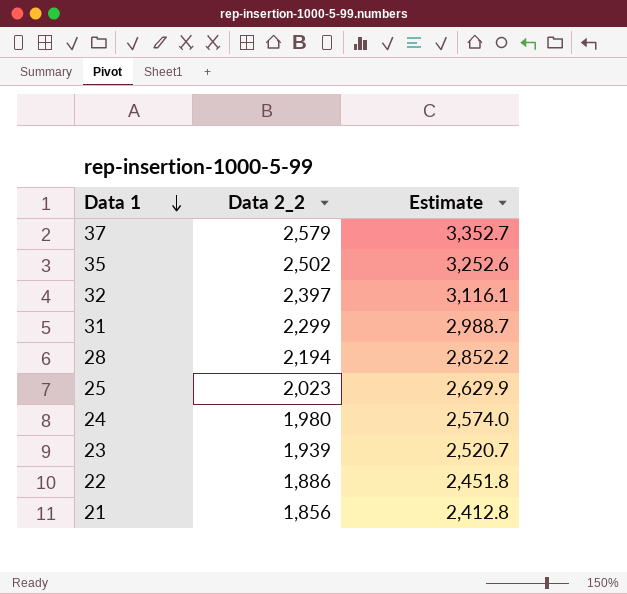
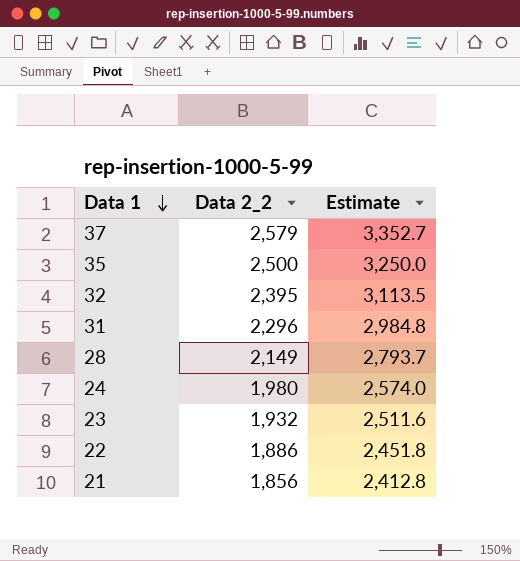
row 25: 2,023 | 2,629.9 -> none
35 | Data 2_2: 2,502 -> 2,500
35 | Estimate: 3,252.6 -> 3,250.0
32 | Data 2_2: 2,397 -> 2,395
32 | Estimate: 3,116.1 -> 3,113.5
31 | Data 2_2: 2,299 -> 2,296
31 | Estimate: 2,988.7 -> 2,984.8
28 | Data 2_2: 2,194 -> 2,149
28 | Estimate: 2,852.2 -> 2,793.7
23 | Data 2_2: 1,939 -> 1,932
23 | Estimate: 2,520.7 -> 2,511.6

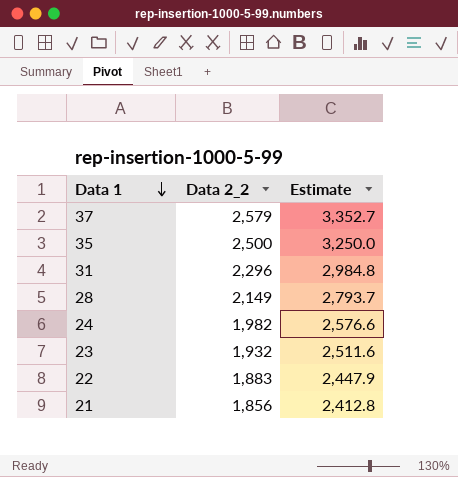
row 32: 2,395 | 3,113.5 -> none
24 | Data 2_2: 1,980 -> 1,982
24 | Estimate: 2,574.0 -> 2,576.6
22 | Data 2_2: 1,886 -> 1,883
22 | Estimate: 2,451.8 -> 2,447.9

